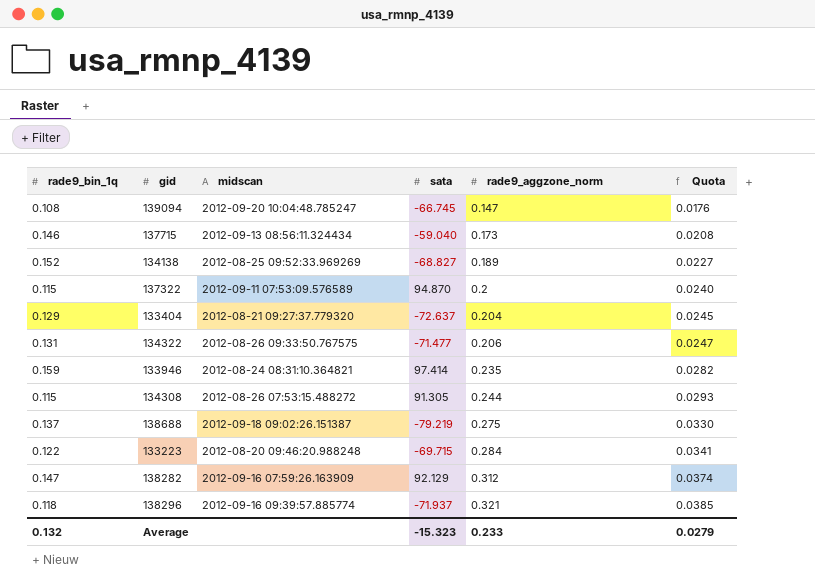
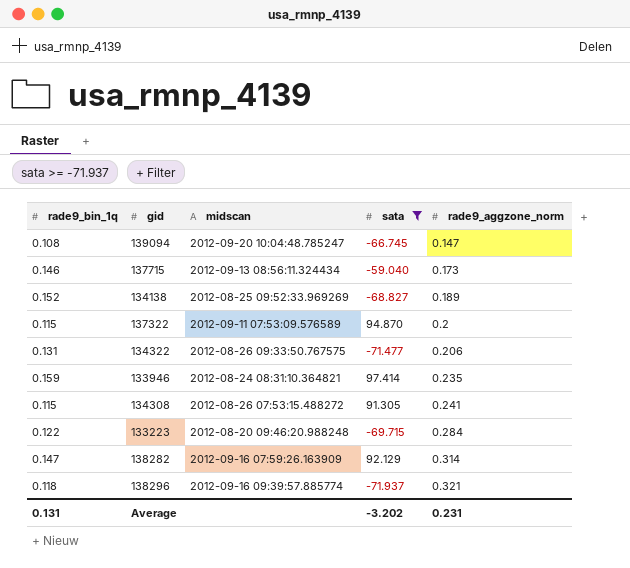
filter: none -> sata >= -71.937
column Quota | formula: [rade9_aggzone_norm] * 0.12 -> none
134308 | rade9_aggzone_norm: 0.244 -> 0.241
138282 | rade9_aggzone_norm: 0.312 -> 0.314
Average | rade9_bin_1q: 0.132 -> 0.131
Average | sata: -15.323 -> -3.202
Average | rade9_aggzone_norm: 0.233 -> 0.231

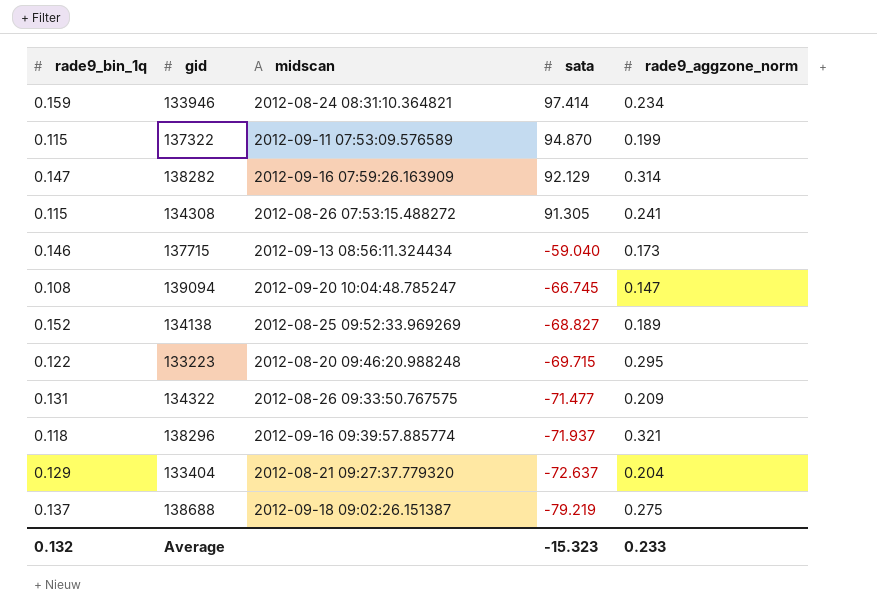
filter: sata >= -71.937 -> none
row order: rade9_aggzone_norm ascending -> sata descending
133946 | rade9_aggzone_norm: 0.235 -> 0.234
137322 | rade9_aggzone_norm: 0.2 -> 0.199
133223 | rade9_aggzone_norm: 0.284 -> 0.295
134322 | rade9_aggzone_norm: 0.206 -> 0.209
Average | rade9_bin_1q: 0.131 -> 0.132
Average | sata: -3.202 -> -15.323
Average | rade9_aggzone_norm: 0.231 -> 0.233

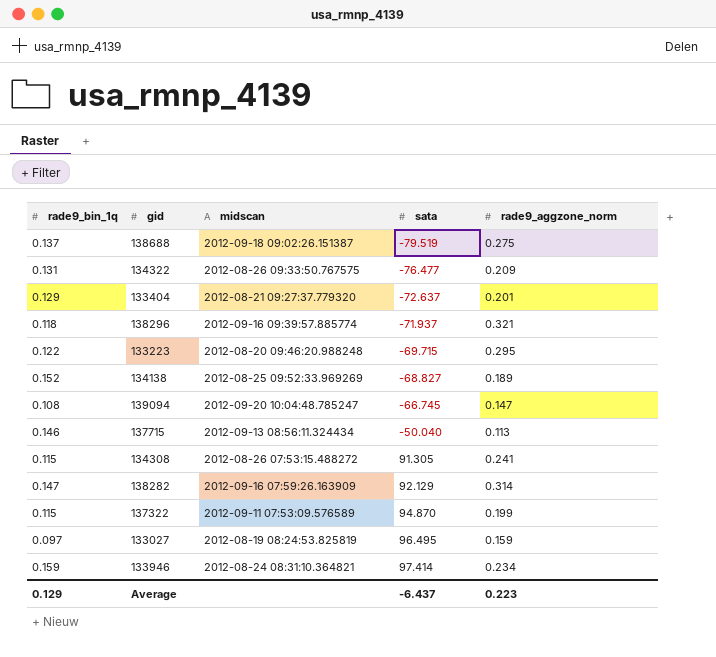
row order: sata descending -> sata ascending
138688 | sata: -79.219 -> -79.519
134322 | sata: -71.477 -> -76.477
133404 | rade9_aggzone_norm: 0.204 -> 0.201
137715 | sata: -59.040 -> -50.040
137715 | rade9_aggzone_norm: 0.173 -> 0.113
row 133027: none -> 0.097 | 2012-08-19 08:24:53.825819 | 96.495 | 0.159
Average | rade9_bin_1q: 0.132 -> 0.129
Average | sata: -15.323 -> -6.437
Average | rade9_aggzone_norm: 0.233 -> 0.223

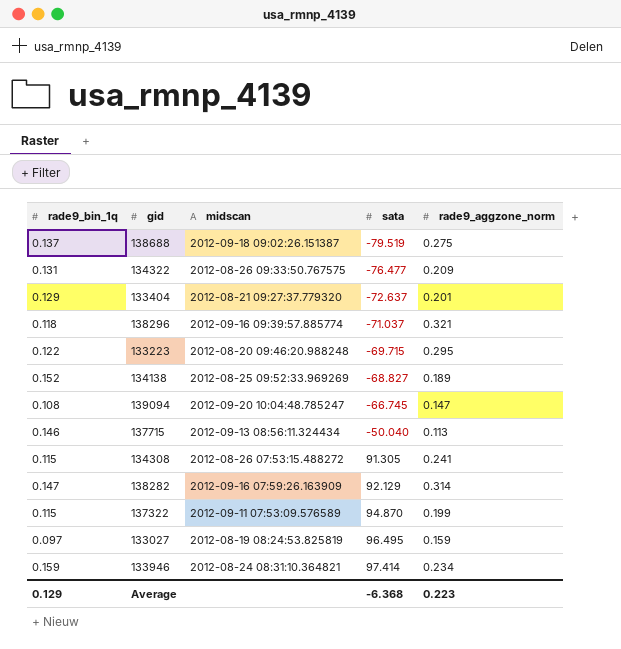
138296 | sata: -71.937 -> -71.037
Average | sata: -6.437 -> -6.368

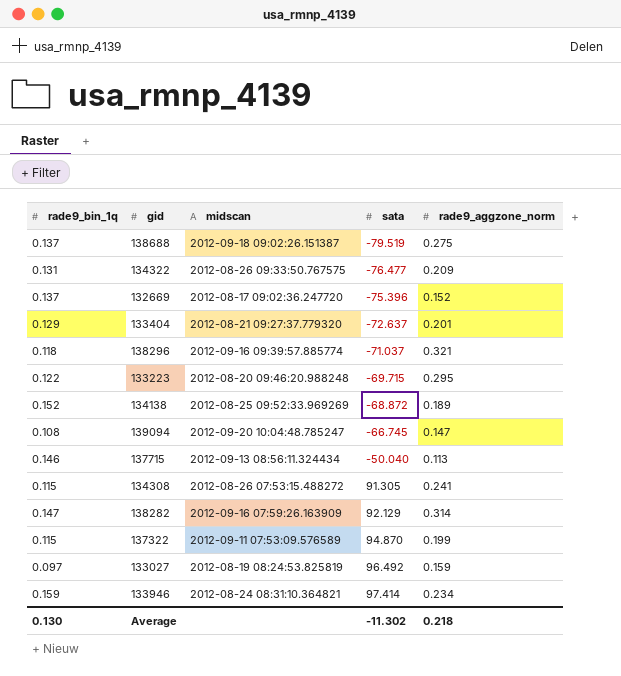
row 132669: none -> 0.137 | 2012-08-17 09:02:36.247720 | -75.396 | 0.152
134138 | sata: -68.827 -> -68.872
133027 | sata: 96.495 -> 96.492
Average | rade9_bin_1q: 0.129 -> 0.130
Average | sata: -6.368 -> -11.302
Average | rade9_aggzone_norm: 0.223 -> 0.218

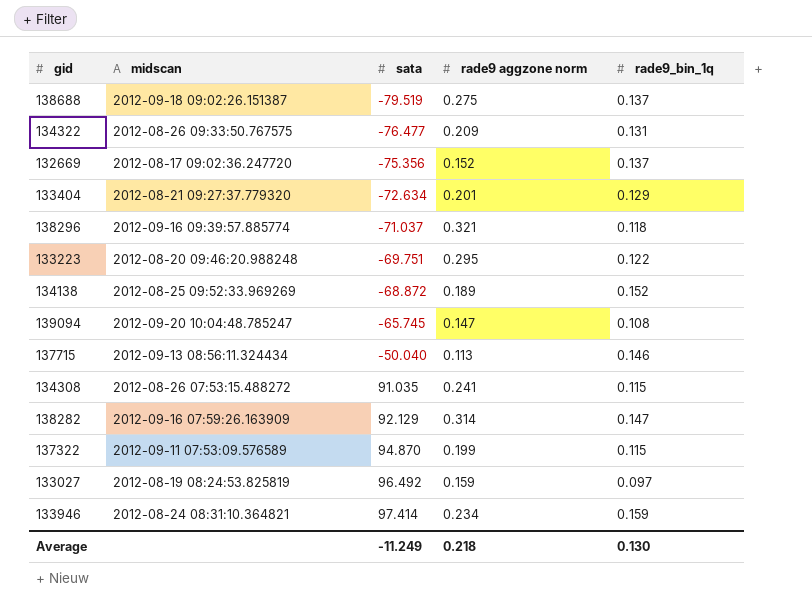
column name: rade9_aggzone_norm -> rade9 aggzone norm
column rade9_bin_1q | position: 1 -> 5
132669 | sata: -75.396 -> -75.356
133404 | sata: -72.637 -> -72.634
133223 | sata: -69.715 -> -69.751
139094 | sata: -66.745 -> -65.745
134308 | sata: 91.305 -> 91.035
Average | sata: -11.302 -> -11.249

